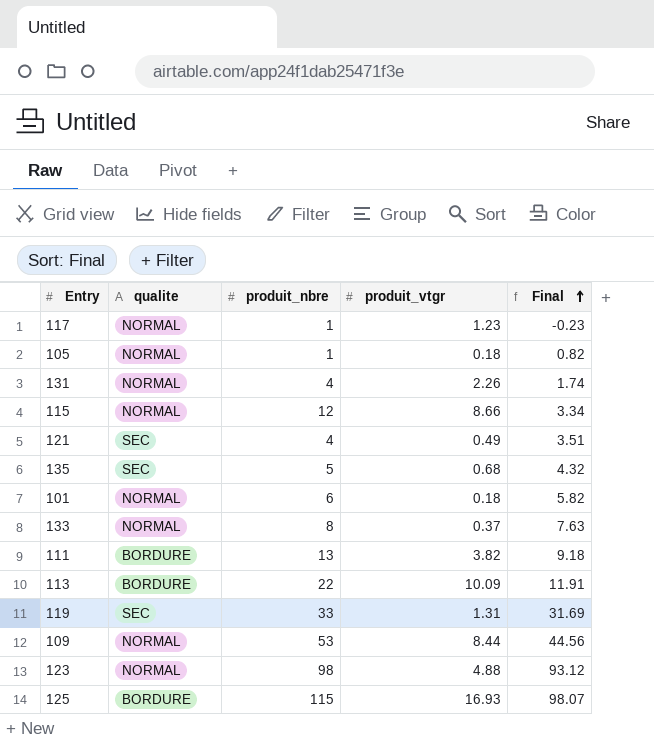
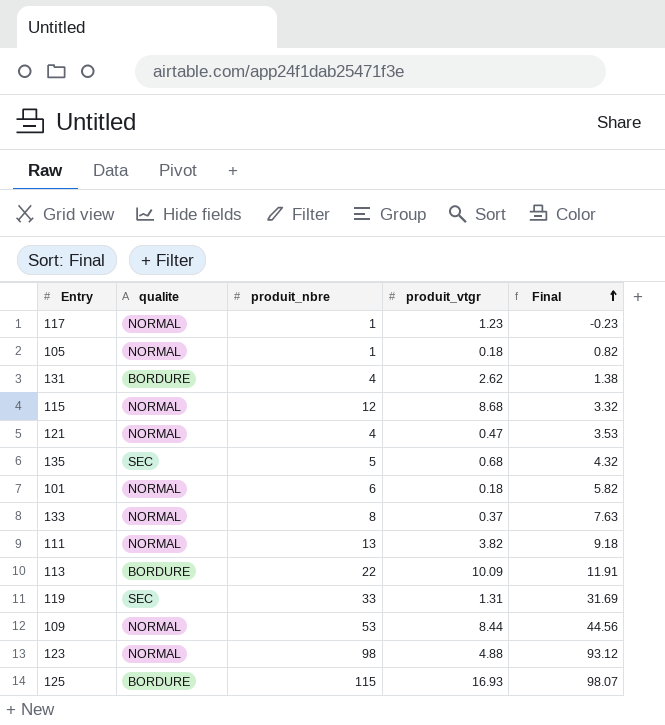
131 | qualite: NORMAL -> BORDURE
131 | produit_vtgr: 2.26 -> 2.62
131 | Final: 1.74 -> 1.38
115 | produit_vtgr: 8.66 -> 8.68
115 | Final: 3.34 -> 3.32
121 | qualite: SEC -> NORMAL
121 | produit_vtgr: 0.49 -> 0.47
121 | Final: 3.51 -> 3.53
111 | qualite: BORDURE -> NORMAL

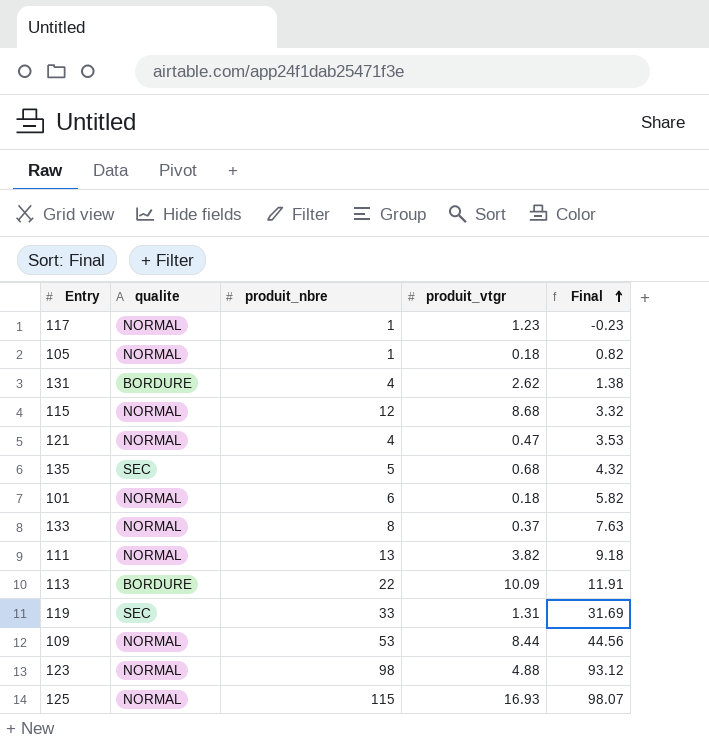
125 | qualite: BORDURE -> NORMAL

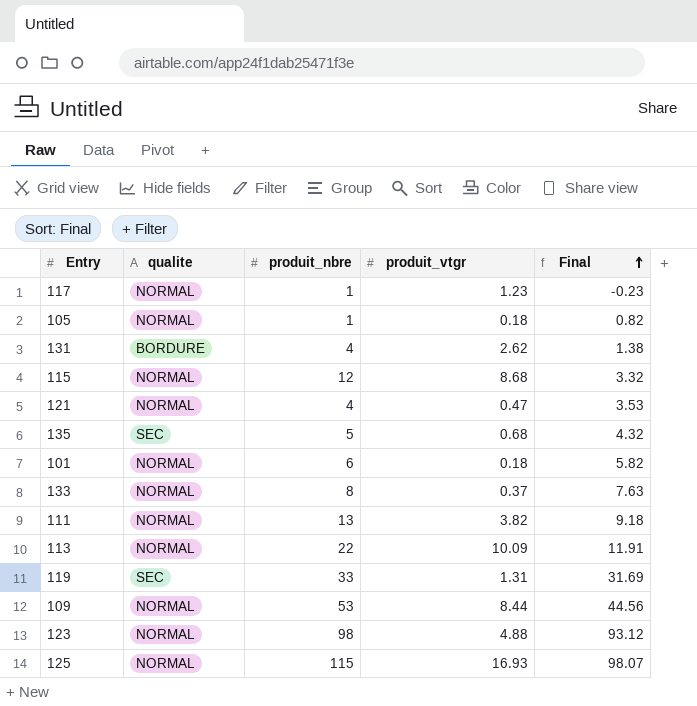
113 | qualite: BORDURE -> NORMAL

